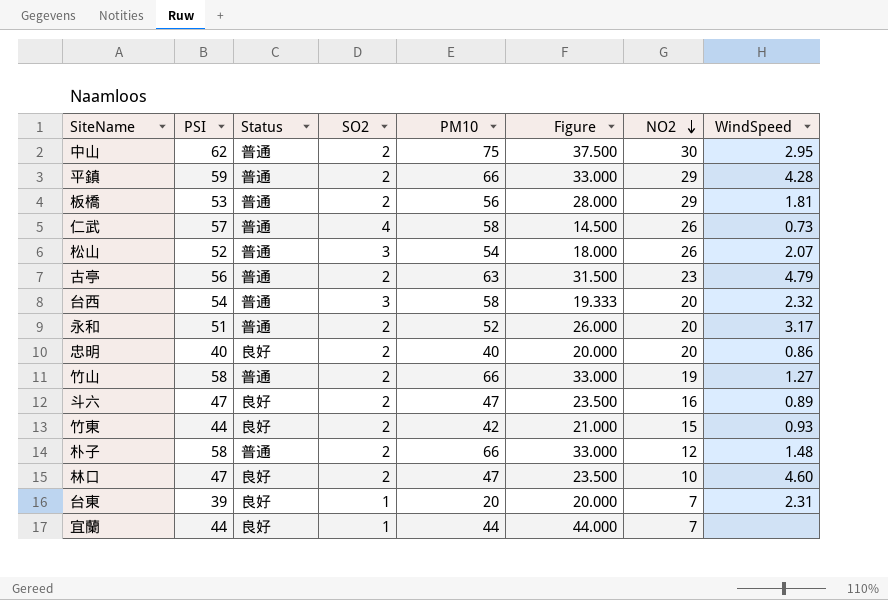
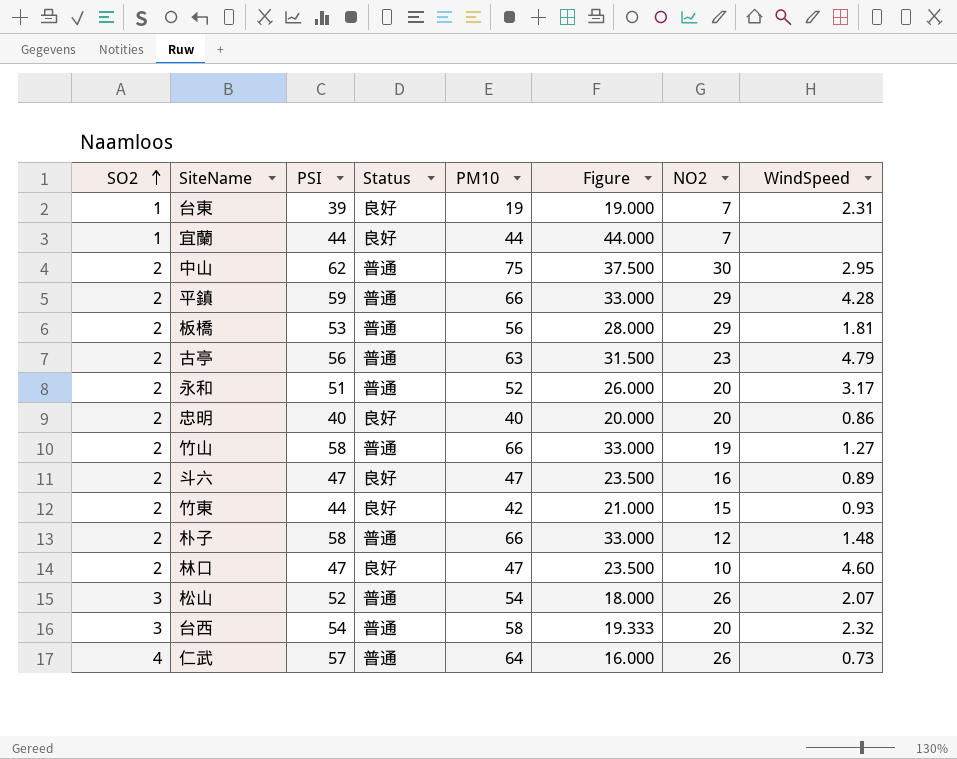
row order: NO2 descending -> SO2 ascending
column SO2 | position: 4 -> 1
台東 | PM10: 20 -> 19
台東 | Figure: 20.000 -> 19.000
仁武 | PM10: 58 -> 64
仁武 | Figure: 14.500 -> 16.000

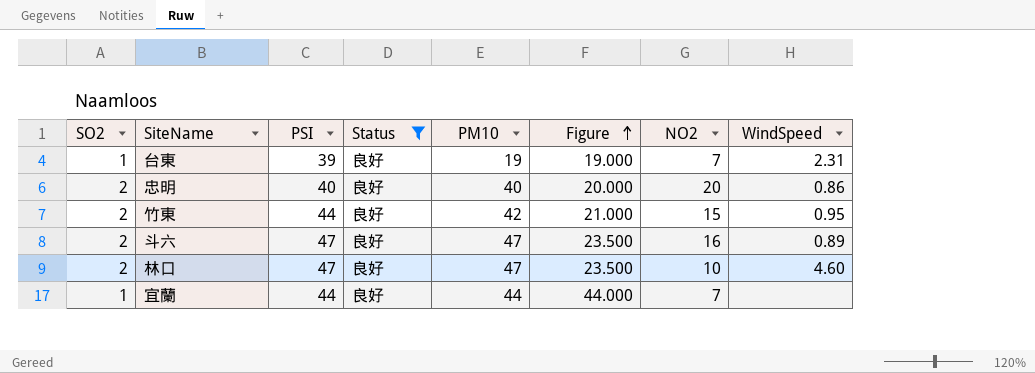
filter: none -> Status = 良好
row order: SO2 ascending -> Figure ascending
竹東 | WindSpeed: 0.93 -> 0.95

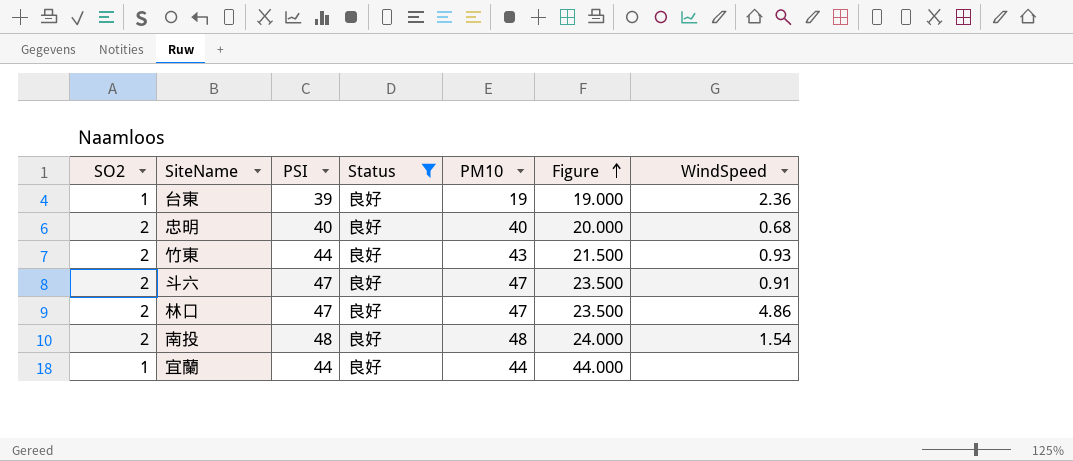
column NO2 | position: 7 -> none
台東 | WindSpeed: 2.31 -> 2.36
忠明 | WindSpeed: 0.86 -> 0.68
竹東 | PM10: 42 -> 43
竹東 | Figure: 21.000 -> 21.500
竹東 | WindSpeed: 0.95 -> 0.93
斗六 | WindSpeed: 0.89 -> 0.91
林口 | WindSpeed: 4.60 -> 4.86
row 南投: none -> 2 | 48 | 良好 | 48 | 24.000 | 1.54

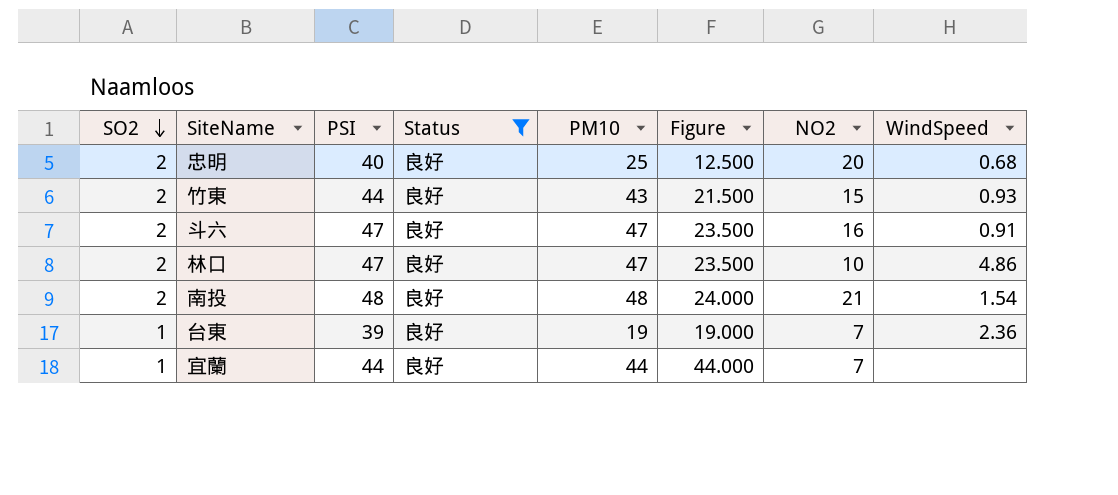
row order: Figure ascending -> SO2 descending
column NO2 | position: none -> 7
忠明 | PM10: 40 -> 25
忠明 | Figure: 20.000 -> 12.500

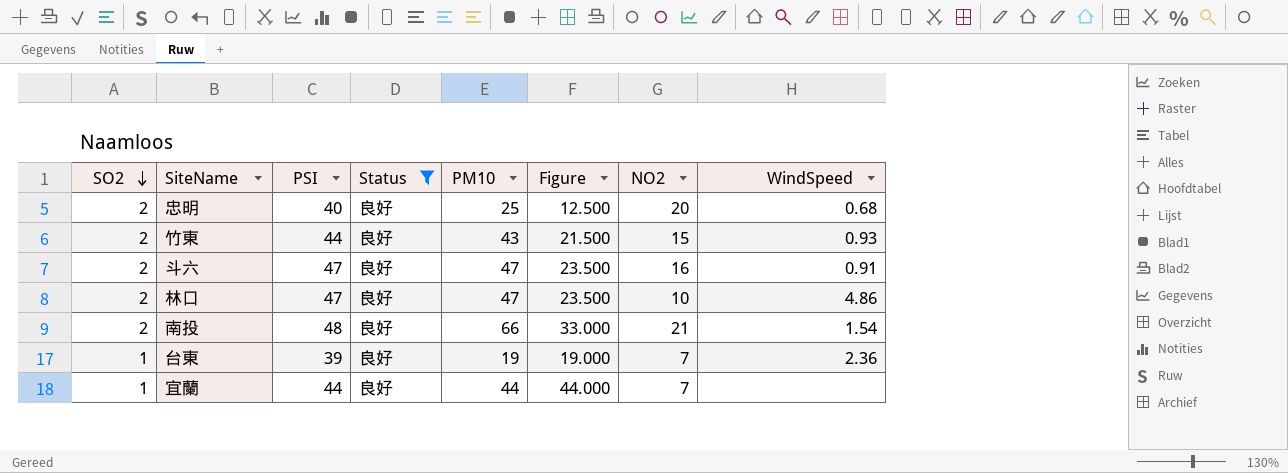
南投 | PM10: 48 -> 66
南投 | Figure: 24.000 -> 33.000

